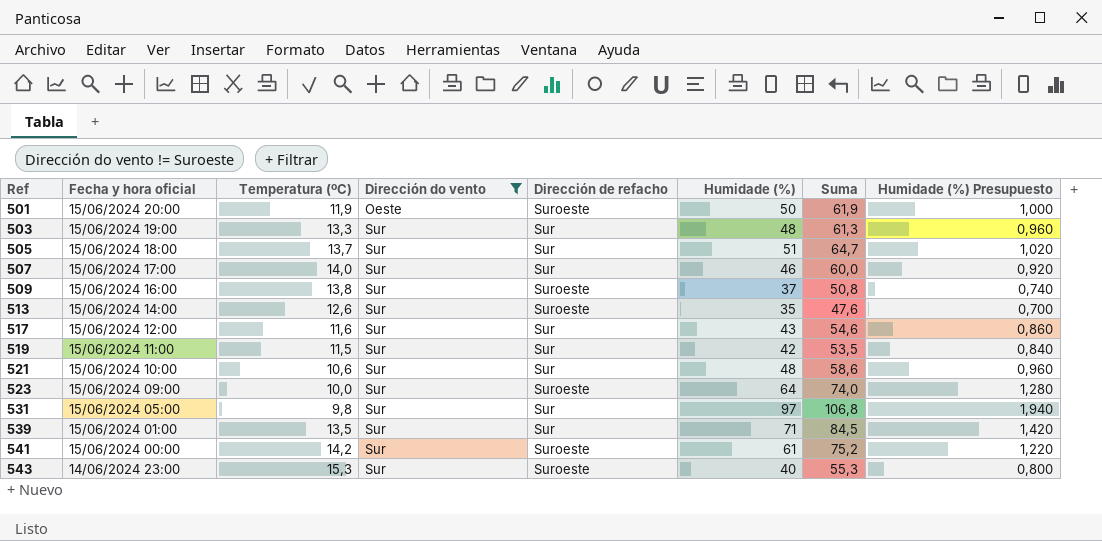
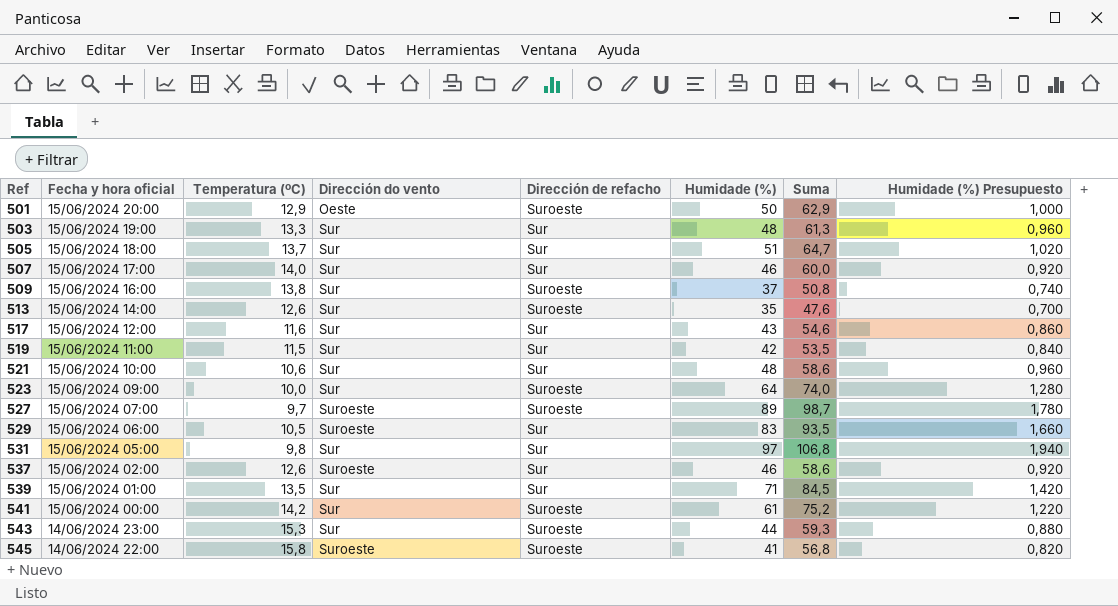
filter: Dirección do vento != Suroeste -> none
501 | Temperatura (ºC): 11,9 -> 12,9
501 | Suma: 61,9 -> 62,9
543 | Humidade (%): 40 -> 44
543 | Suma: 55,3 -> 59,3
543 | Humidade (%) Presupuesto: 0,800 -> 0,880

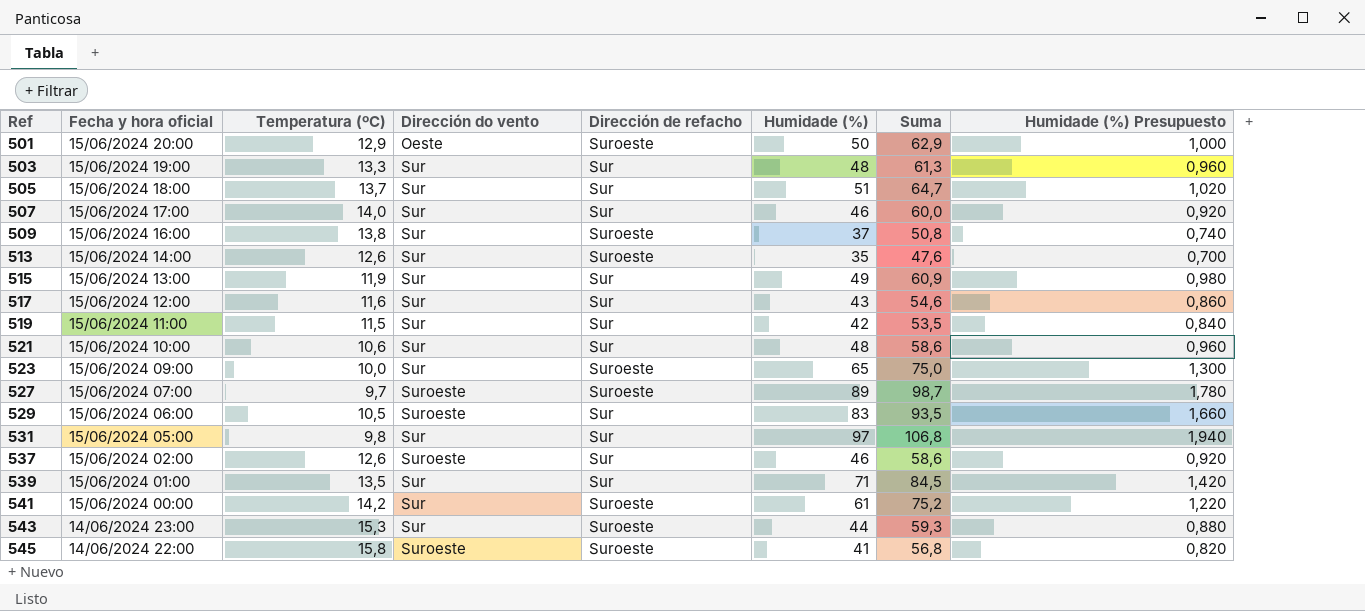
row 515: none -> 15/06/2024 13:00 | 11,9 | Sur | Sur | 49 | 60,9 | 0,980
523 | Humidade (%): 64 -> 65
523 | Suma: 74,0 -> 75,0
523 | Humidade (%) Presupuesto: 1,280 -> 1,300

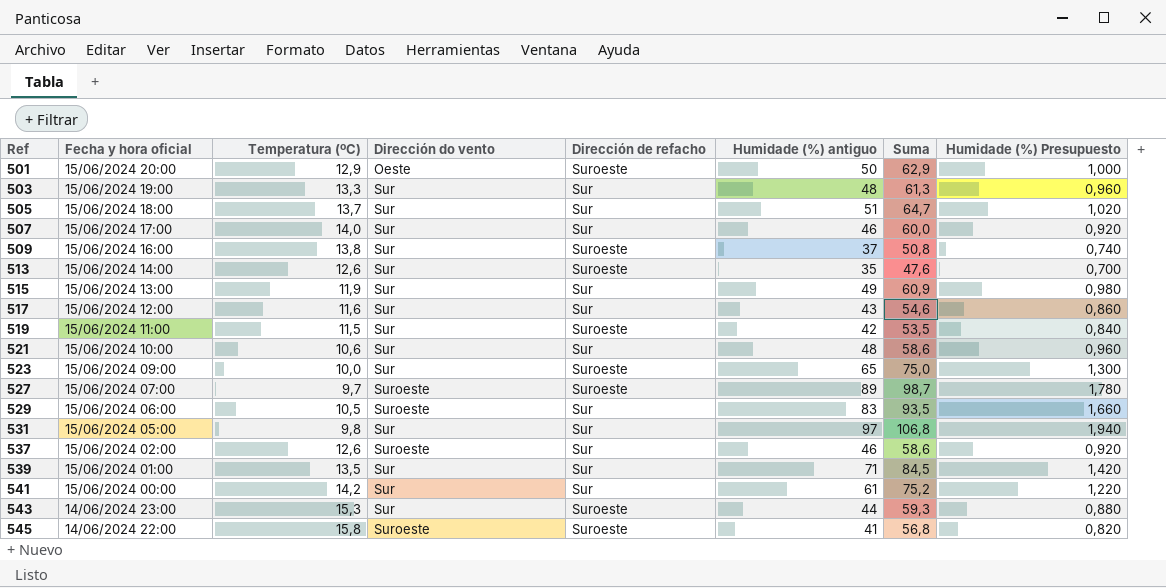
column name: Humidade (%) -> Humidade (%) antiguo
519 | Dirección de refacho: Sur -> Suroeste
541 | Dirección de refacho: Suroeste -> Sur

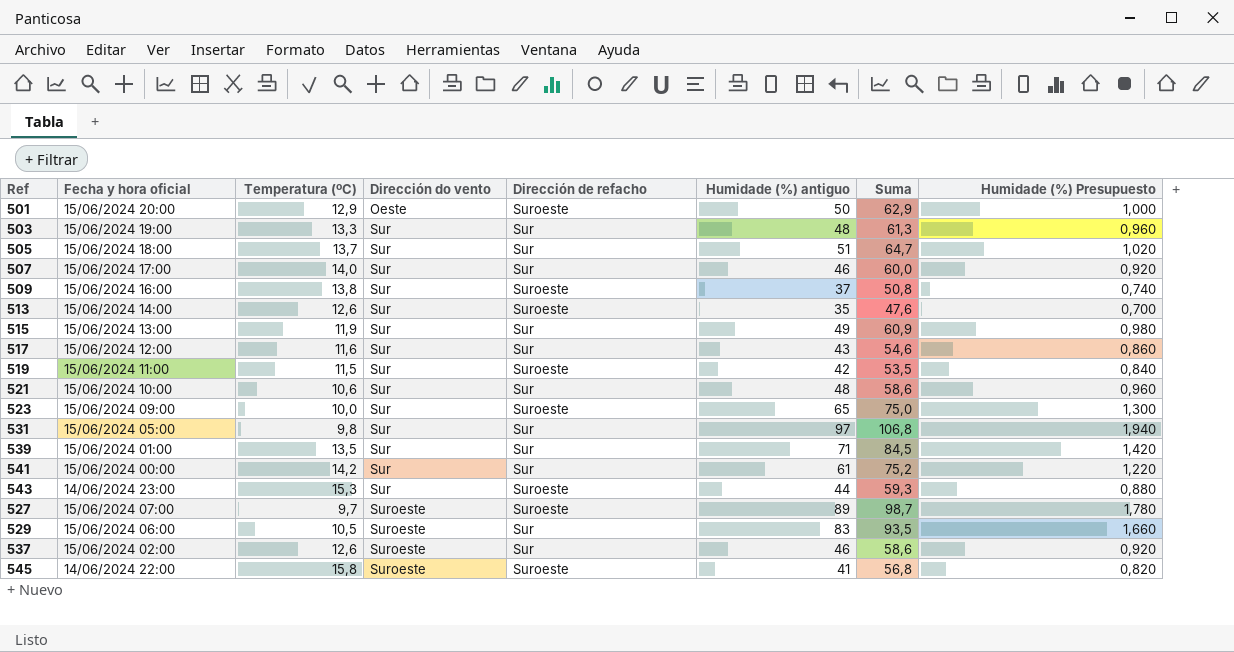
row order: Ref ascending -> Dirección do vento ascending

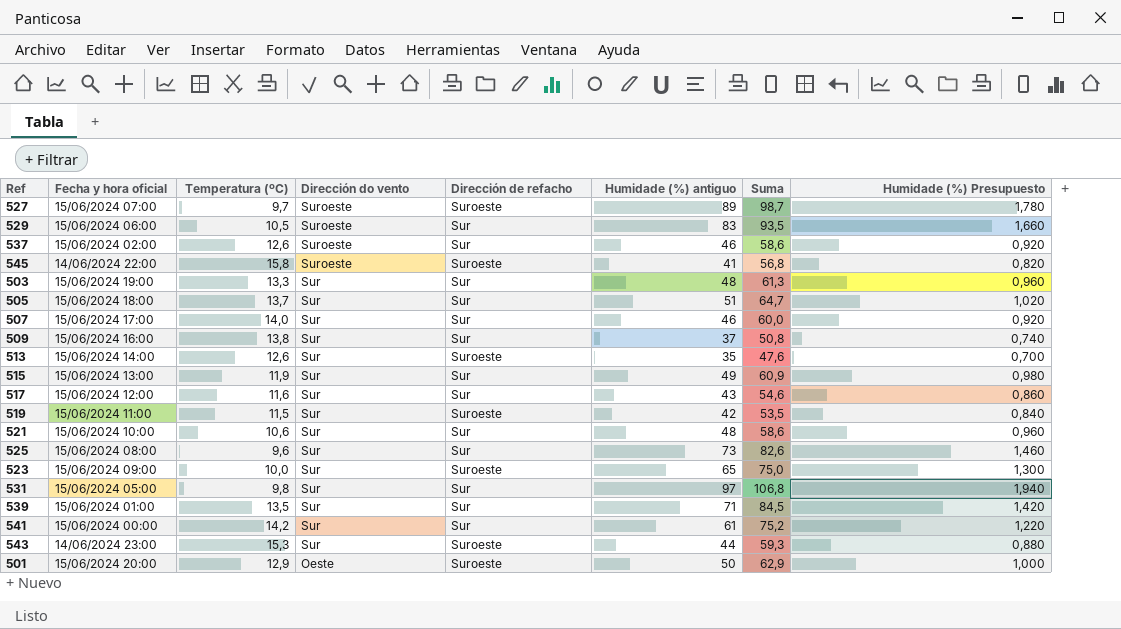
row order: Dirección do vento ascending -> Dirección do vento descending
509 | Dirección de refacho: Suroeste -> Sur
row 525: none -> 15/06/2024 08:00 | 9,6 | Sur | Sur | 73 | 82,6 | 1,460

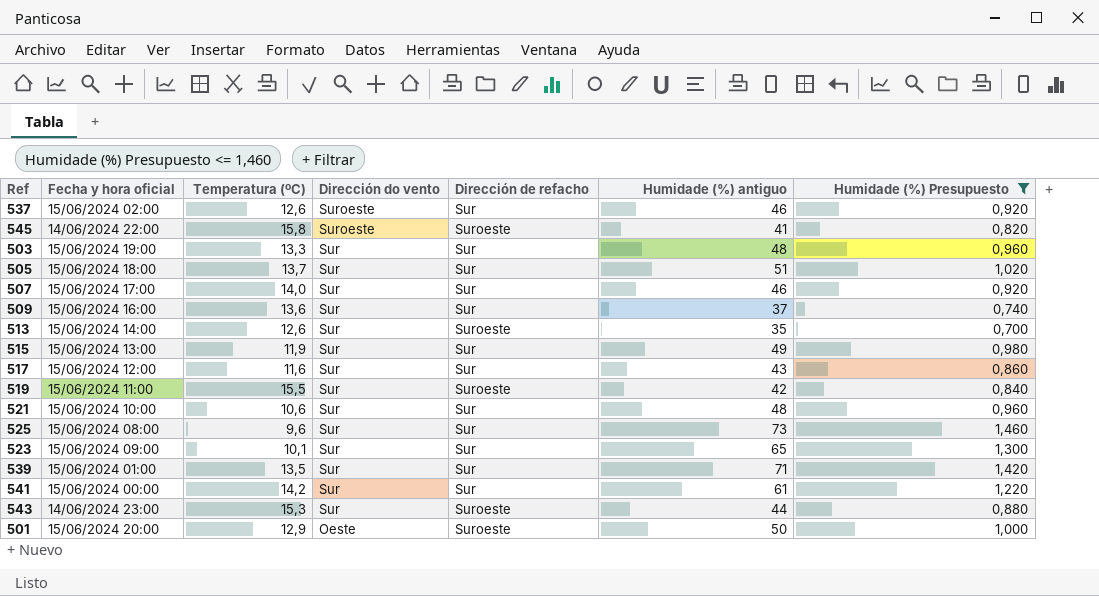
filter: none -> Humidade (%) Presupuesto <= 1,460
column Suma | formula: [Temperatura (ºC)] + [Humidade (%) antiguo] -> none
509 | Temperatura (ºC): 13,8 -> 13,6
519 | Temperatura (ºC): 11,5 -> 15,5
523 | Temperatura (ºC): 10,0 -> 10,1
523 | Dirección de refacho: Suroeste -> Sur

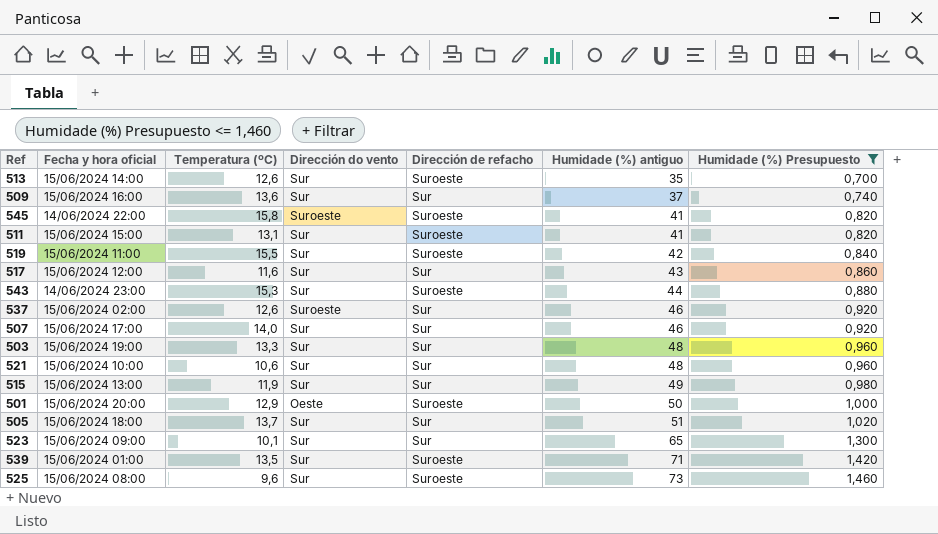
row order: Dirección do vento descending -> Humidade (%) antiguo ascending
row 541: 15/06/2024 00:00 | 14,2 | Sur | Sur | 61 | 1,220 -> none
row 511: none -> 15/06/2024 15:00 | 13,1 | Sur | Suroeste | 41 | 0,820
539 | Dirección de refacho: Sur -> Suroeste
525 | Dirección de refacho: Sur -> Suroeste

